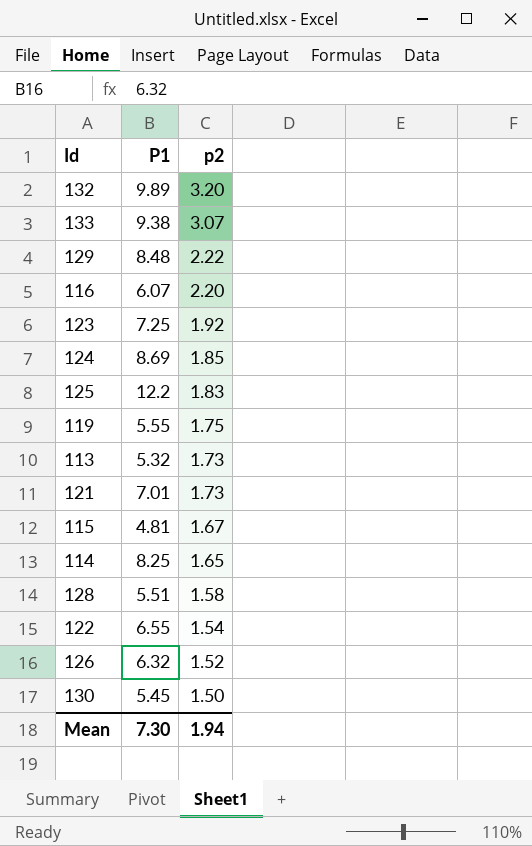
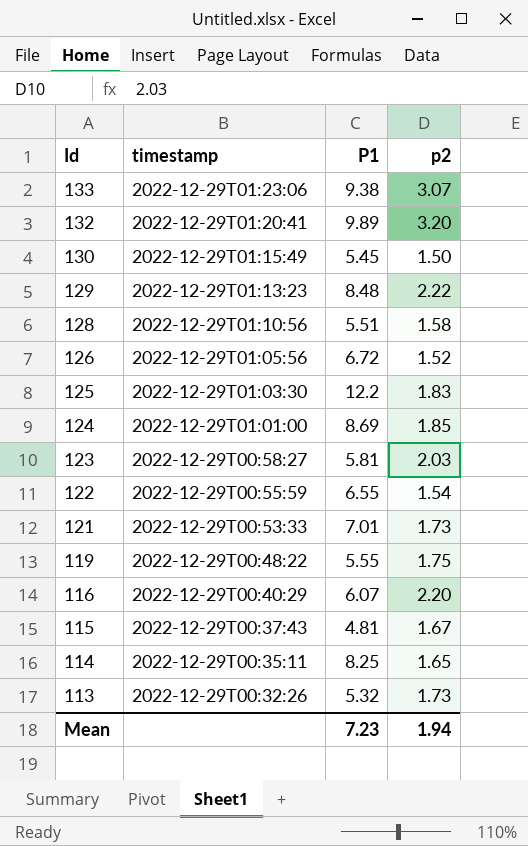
row order: p2 descending -> Id descending
column timestamp | position: none -> 2
126 | P1: 6.32 -> 6.72
123 | P1: 7.25 -> 5.81
123 | p2: 1.92 -> 2.03
Mean | P1: 7.30 -> 7.23

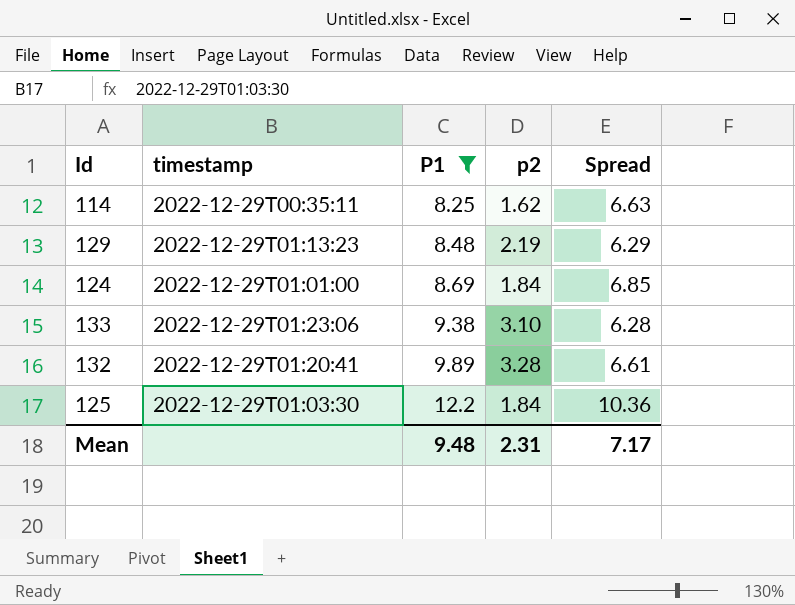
filter: none -> P1 >= 8.25
row order: Id descending -> P1 ascending
column Spread | formula: none -> [P1] - [p2]
114 | p2: 1.65 -> 1.62
129 | p2: 2.22 -> 2.19
124 | p2: 1.85 -> 1.84
133 | p2: 3.07 -> 3.10
132 | p2: 3.20 -> 3.28
125 | p2: 1.83 -> 1.84
Mean | P1: 7.23 -> 9.48
Mean | p2: 1.94 -> 2.31

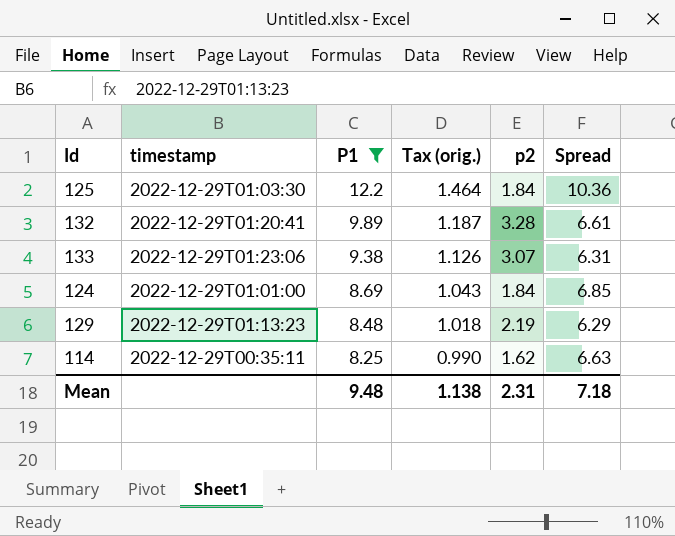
row order: P1 ascending -> P1 descending
column Tax (orig.) | formula: none -> [P1] * 0.12
133 | p2: 3.10 -> 3.07
133 | Spread: 6.28 -> 6.31
Mean | Spread: 7.17 -> 7.18

